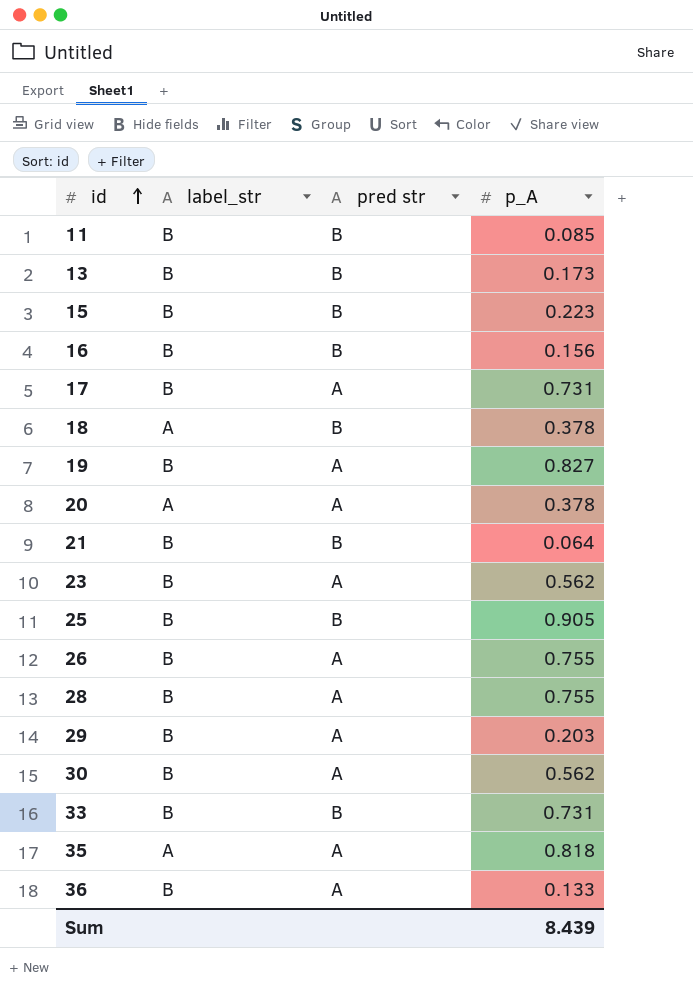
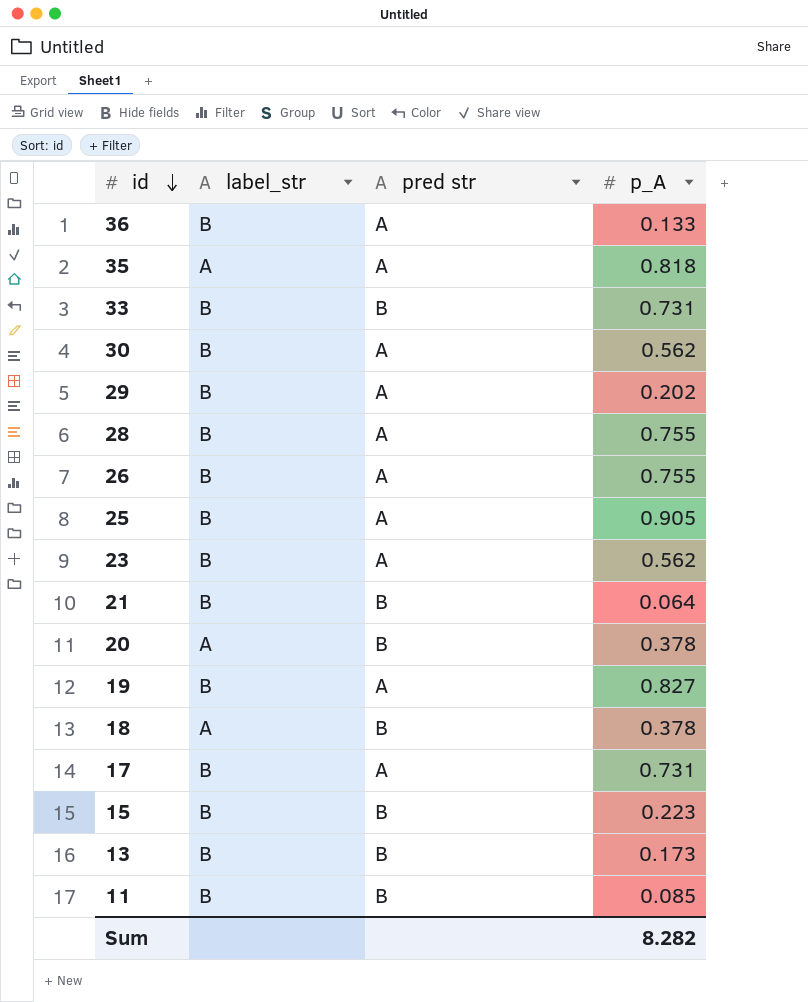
row order: id ascending -> id descending
row 16: B | B | 0.156 -> none
29 | p_A: 0.203 -> 0.202
25 | pred str: B -> A
20 | pred str: A -> B
Sum | p_A: 8.439 -> 8.282

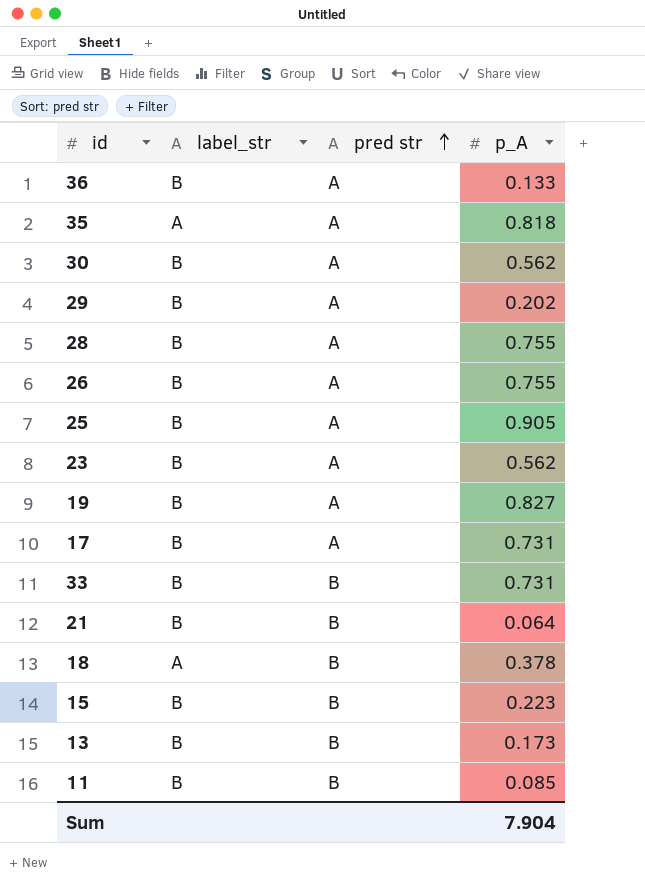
row order: id descending -> pred str ascending
row 20: A | B | 0.378 -> none
Sum | p_A: 8.282 -> 7.904

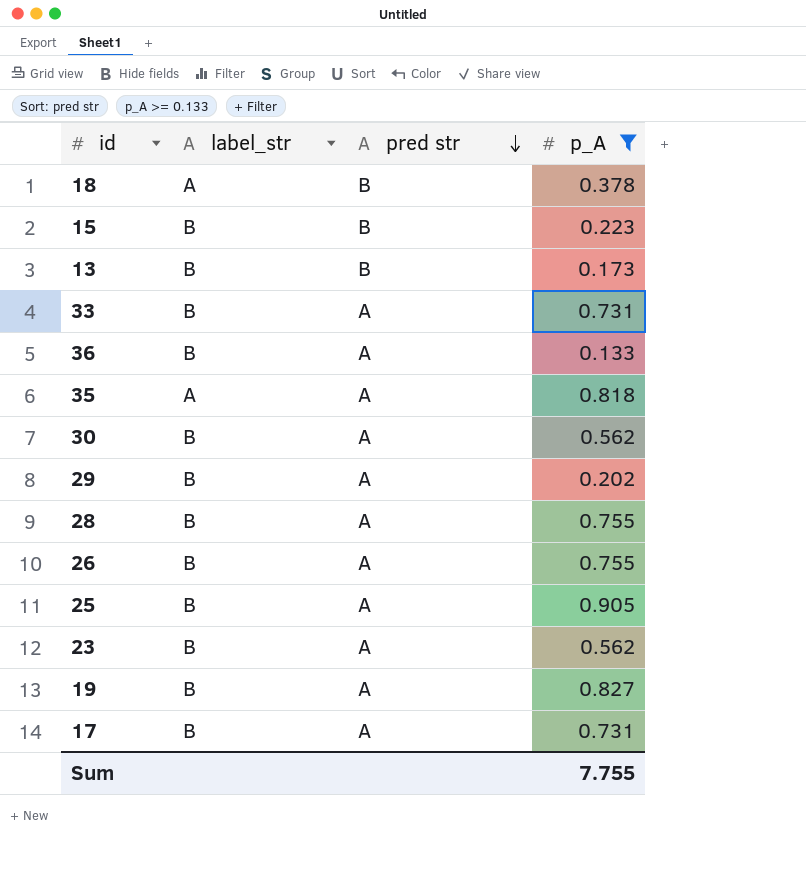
filter: none -> p_A >= 0.133
row order: pred str ascending -> pred str descending
33 | pred str: B -> A
Sum | p_A: 7.904 -> 7.755

